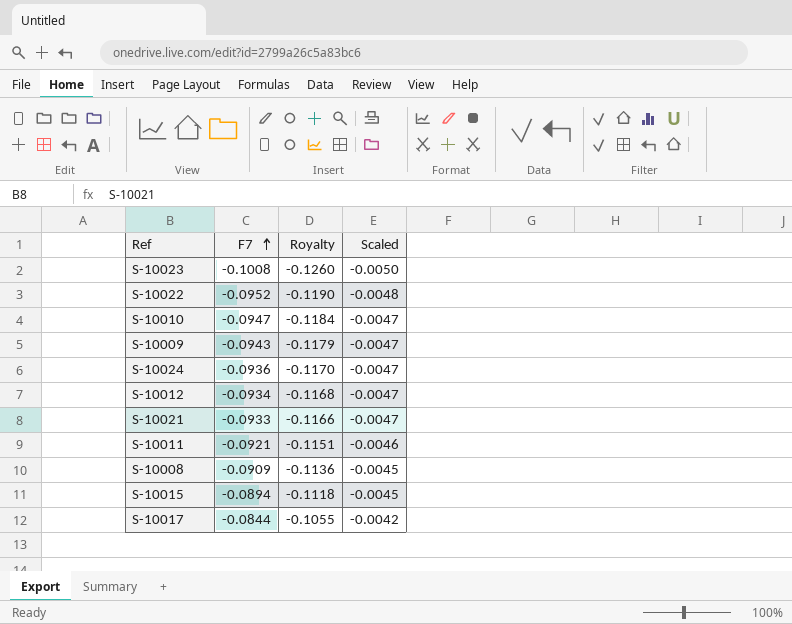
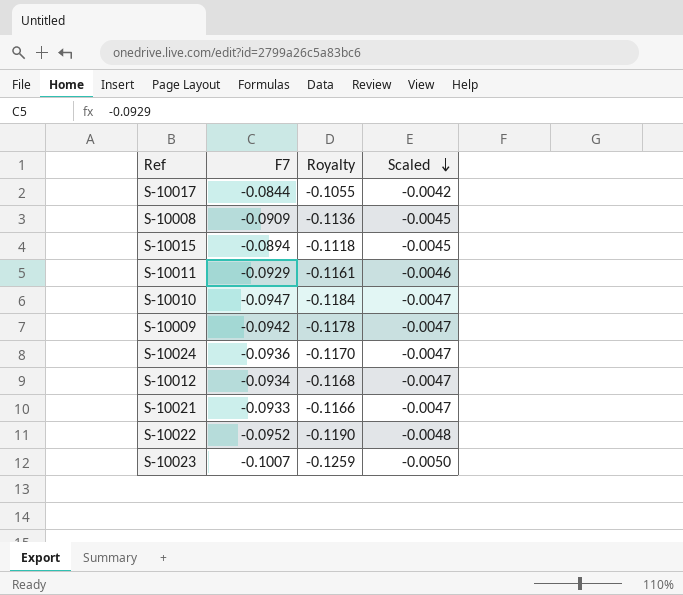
row order: F7 ascending -> Scaled descending
S-10011 | F7: -0.0921 -> -0.0929
S-10011 | Royalty: -0.1151 -> -0.1161
S-10009 | F7: -0.0943 -> -0.0942
S-10009 | Royalty: -0.1179 -> -0.1178
S-10023 | F7: -0.1008 -> -0.1007
S-10023 | Royalty: -0.1260 -> -0.1259

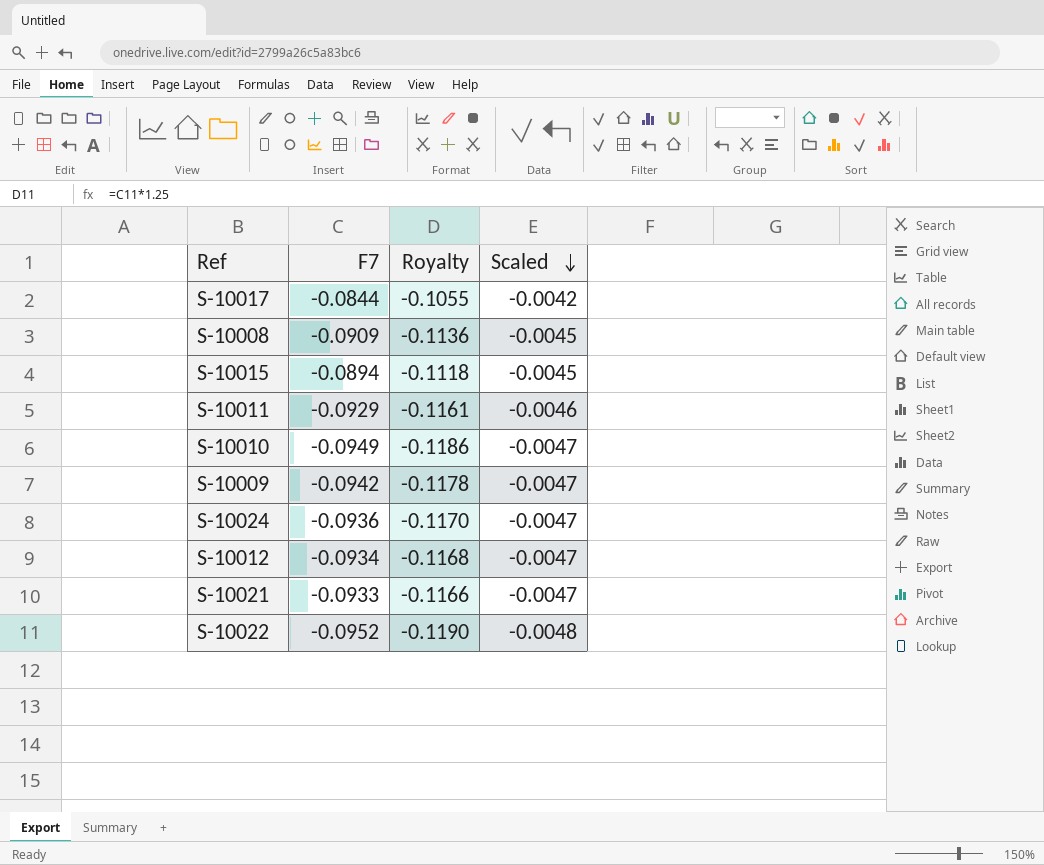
row S-10023: -0.1007 | -0.1259 | -0.0050 -> none
S-10010 | F7: -0.0947 -> -0.0949
S-10010 | Royalty: -0.1184 -> -0.1186

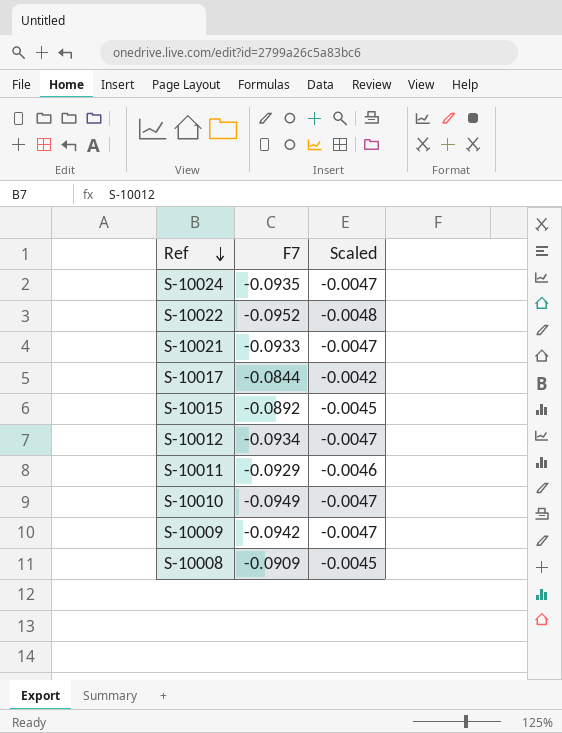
row order: Scaled descending -> Ref descending
column Royalty | formula: [F7] * 1.25 -> none
S-10024 | F7: -0.0936 -> -0.0935
S-10015 | F7: -0.0894 -> -0.0892

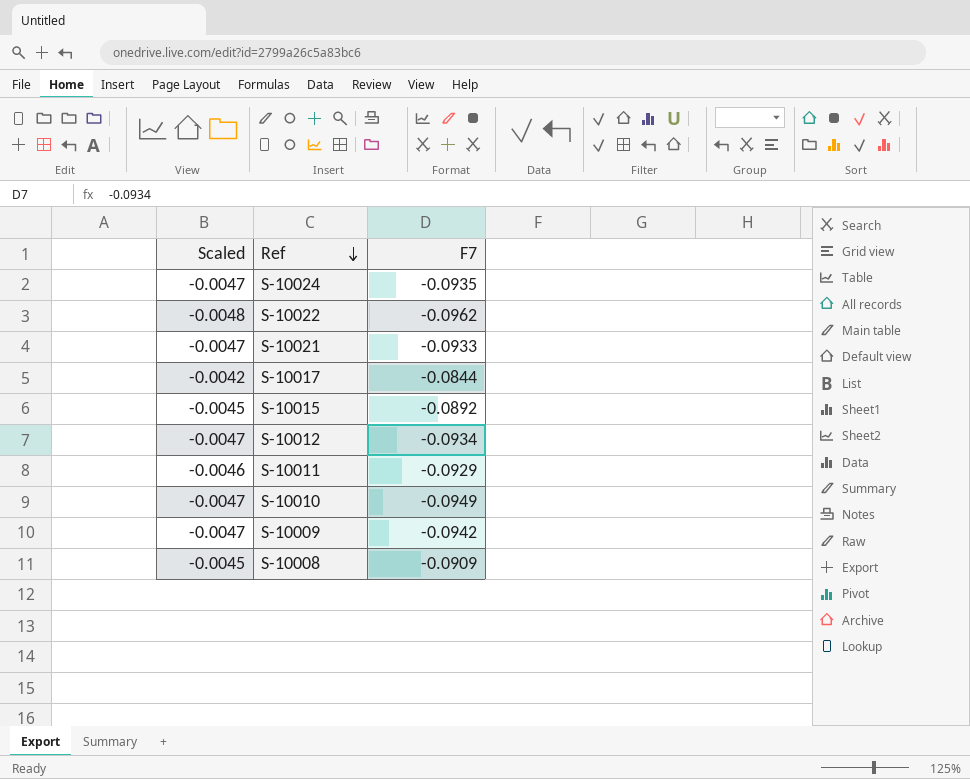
column Scaled | position: 3 -> 1
S-10022 | F7: -0.0952 -> -0.0962

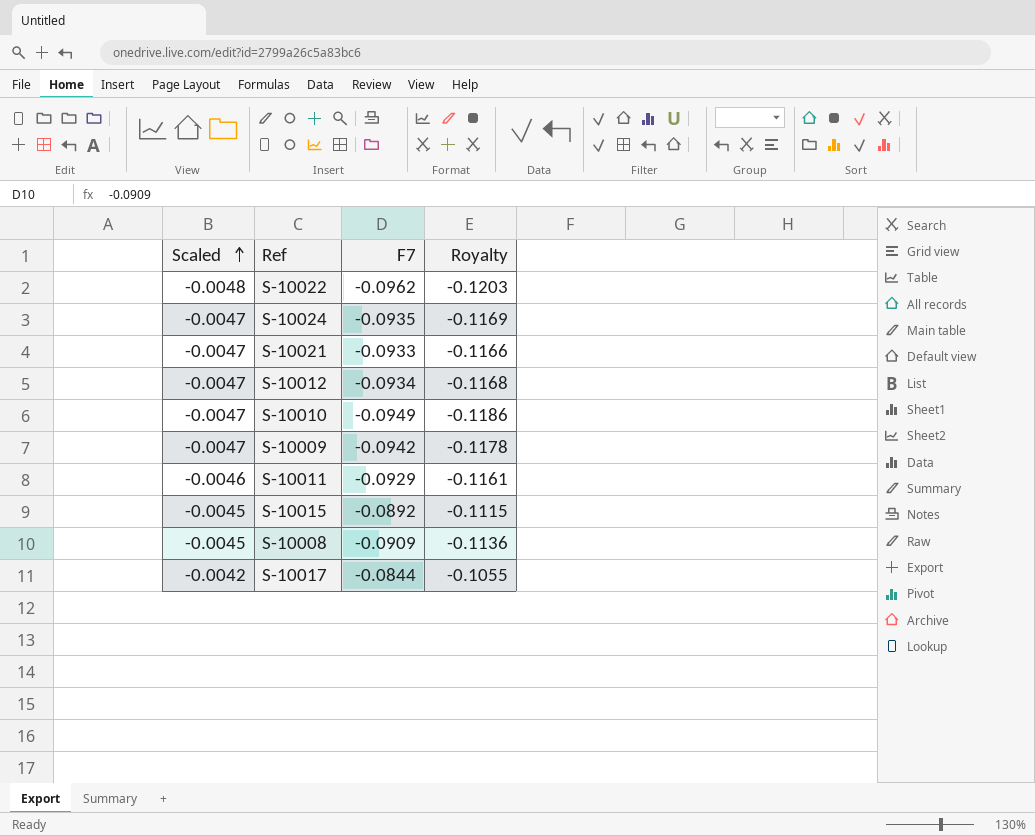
row order: Ref descending -> Scaled ascending
column Royalty | formula: none -> [F7] * 1.25

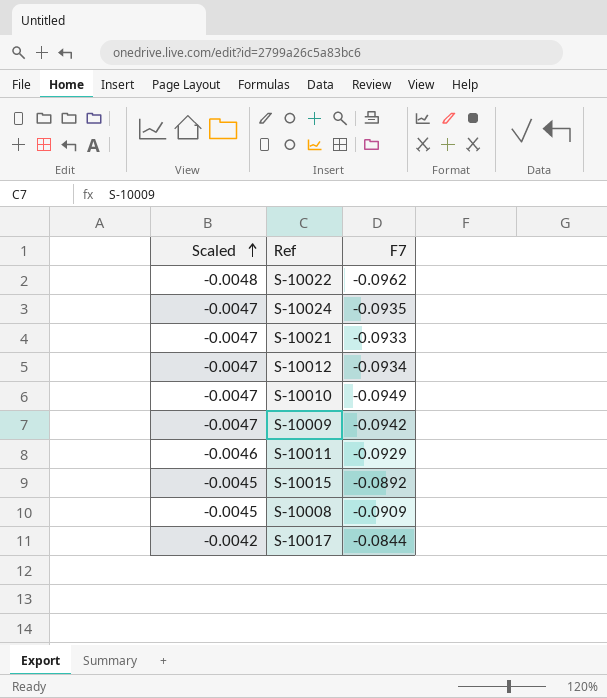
column Royalty | formula: [F7] * 1.25 -> none

